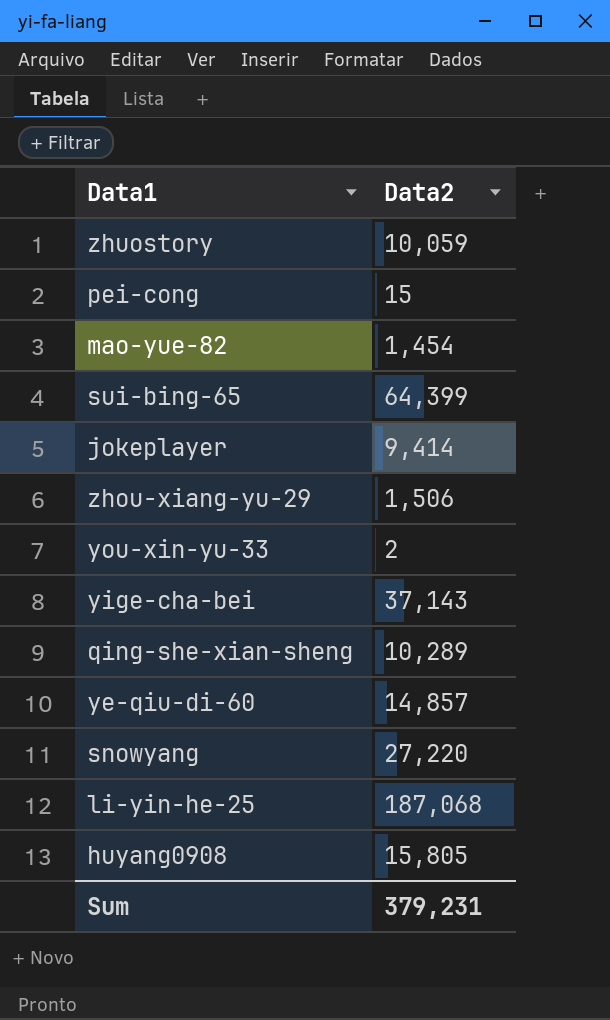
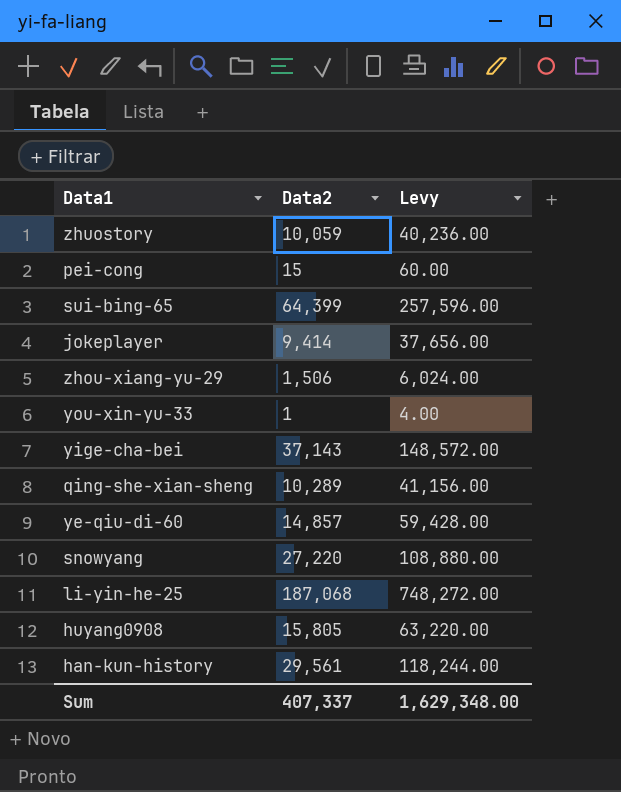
column Levy | formula: none -> [Data2] * 4
row mao-yue-82: 1,454 -> none
you-xin-yu-33 | Data2: 2 -> 1
row han-kun-history: none -> 29,561 | 118,244.00
Sum | Data2: 379,231 -> 407,337

